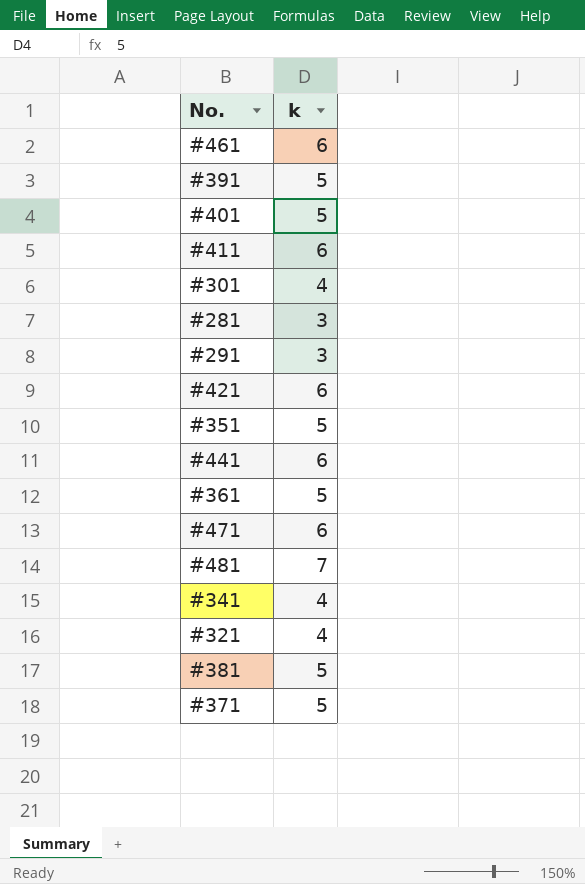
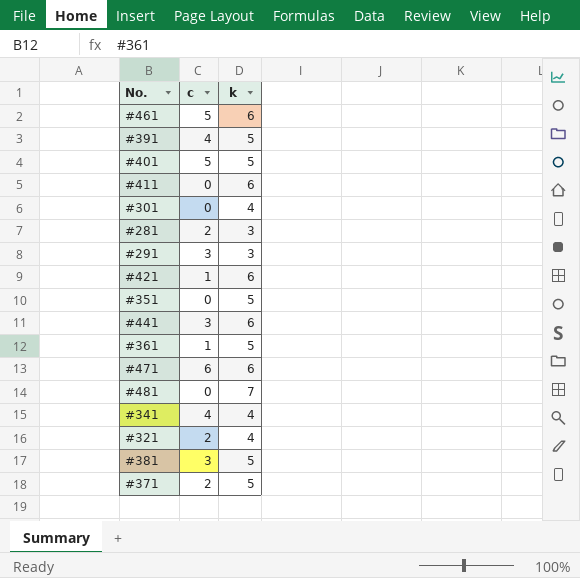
column c | position: none -> 2

